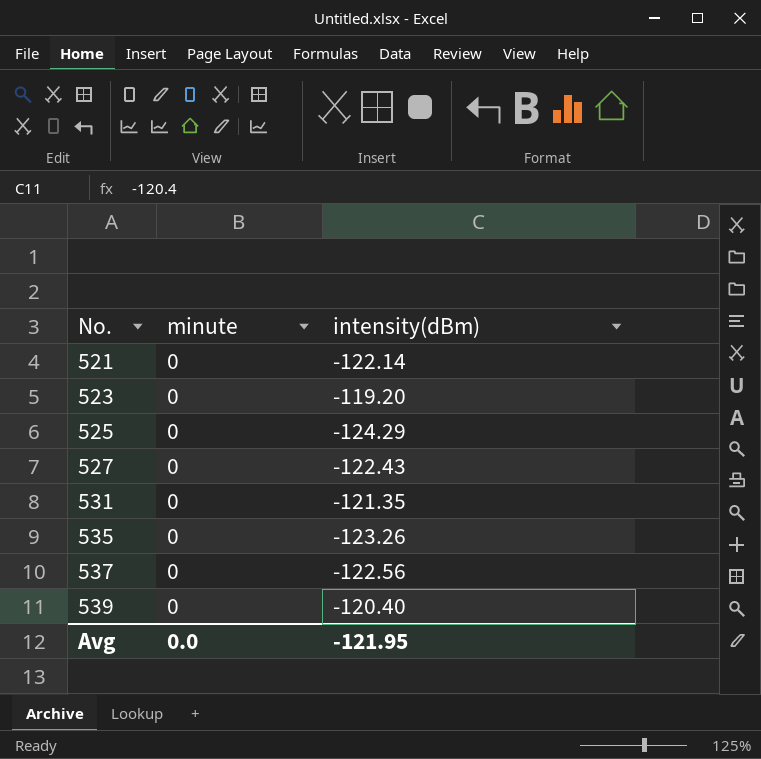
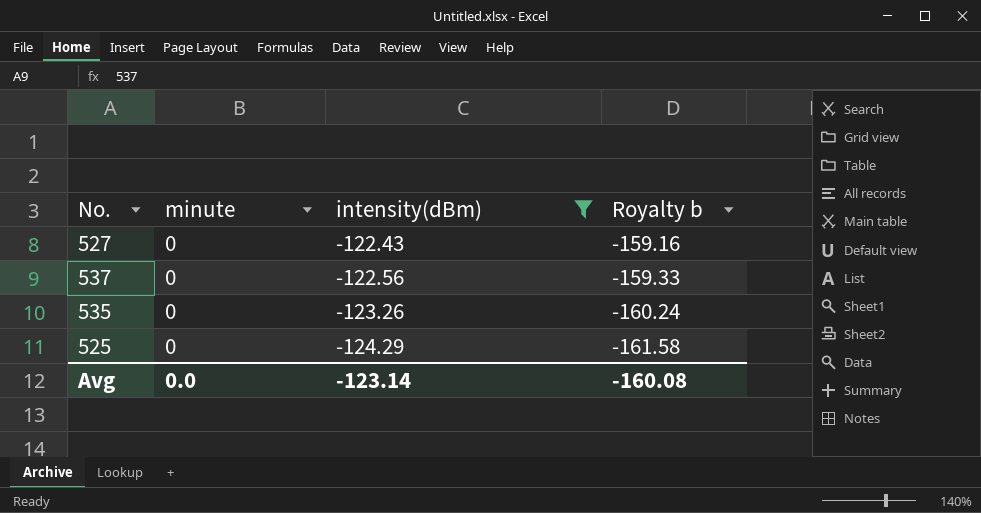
filter: none -> intensity(dBm) <= -122.43
row order: No. ascending -> intensity(dBm) descending
column Royalty b | formula: none -> [intensity(dBm)] * 1.3
Avg | intensity(dBm): -121.95 -> -123.14

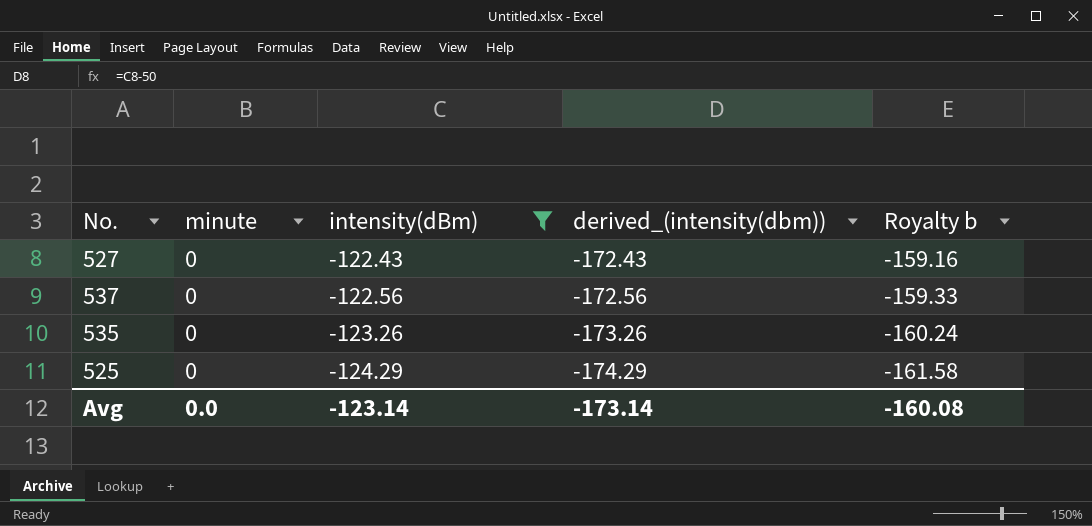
column derived_(intensity(dbm)) | formula: none -> [intensity(dBm)] - 50

